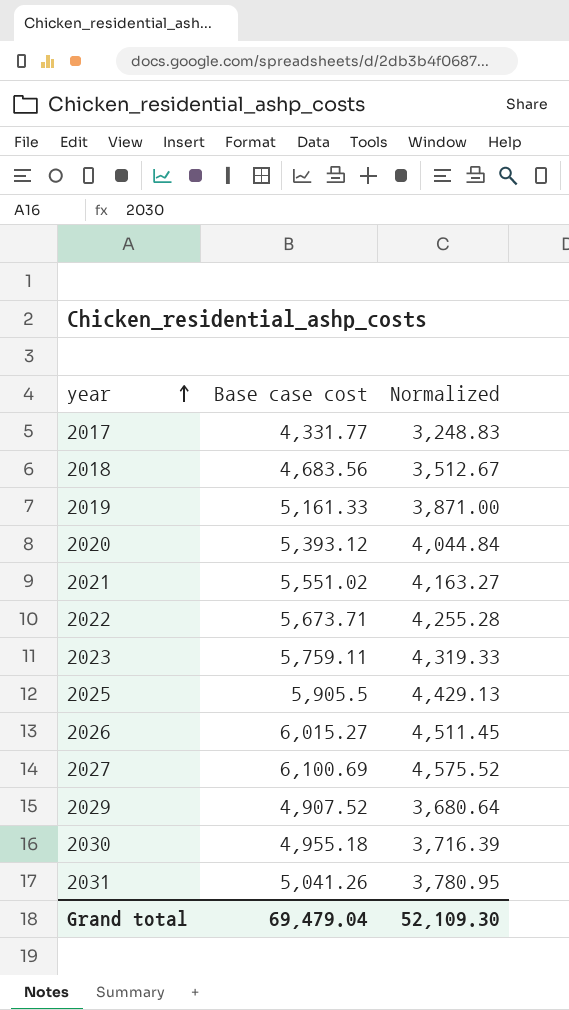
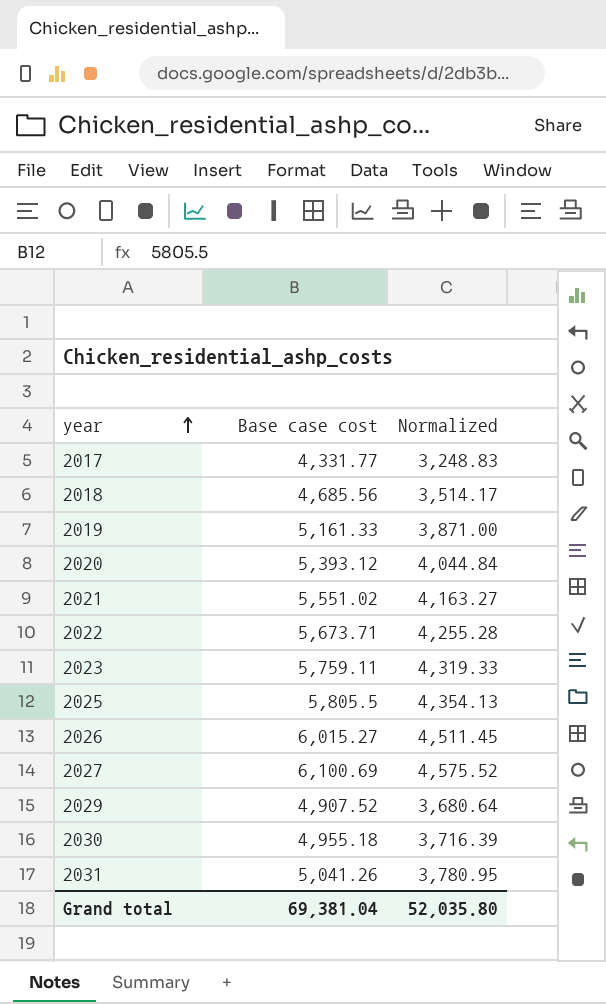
2018 | Base case cost: 4,683.56 -> 4,685.56
2018 | Normalized: 3,512.67 -> 3,514.17
2025 | Base case cost: 5,905.5 -> 5,805.5
2025 | Normalized: 4,429.13 -> 4,354.13
Grand total | Base case cost: 69,479.04 -> 69,381.04
Grand total | Normalized: 52,109.30 -> 52,035.80

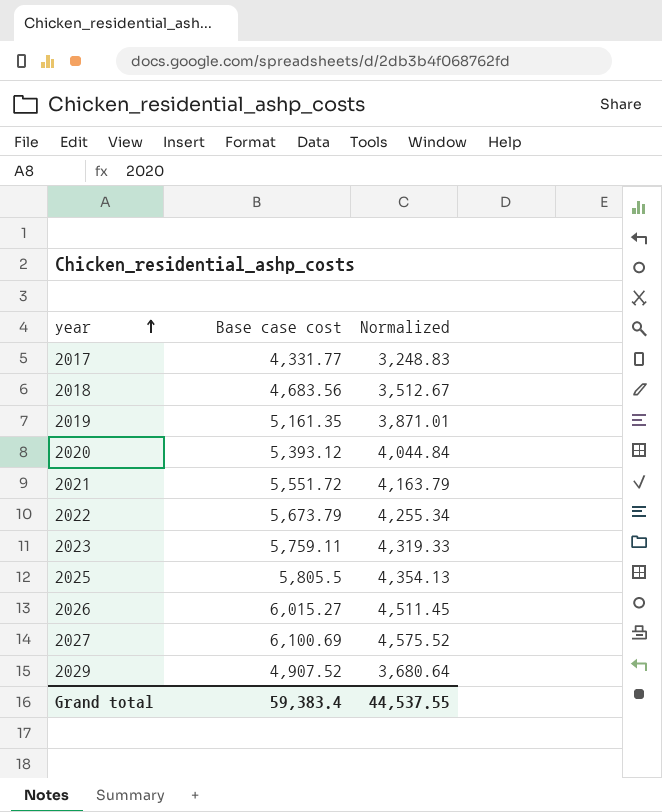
row 2030: 4,955.18 | 3,716.39 -> none
row 2031: 5,041.26 | 3,780.95 -> none
2018 | Base case cost: 4,685.56 -> 4,683.56
2018 | Normalized: 3,514.17 -> 3,512.67
2019 | Base case cost: 5,161.33 -> 5,161.35
2019 | Normalized: 3,871.00 -> 3,871.01
2021 | Base case cost: 5,551.02 -> 5,551.72
2021 | Normalized: 4,163.27 -> 4,163.79
2022 | Base case cost: 5,673.71 -> 5,673.79
2022 | Normalized: 4,255.28 -> 4,255.34
Grand total | Base case cost: 69,381.04 -> 59,383.4
Grand total | Normalized: 52,035.80 -> 44,537.55

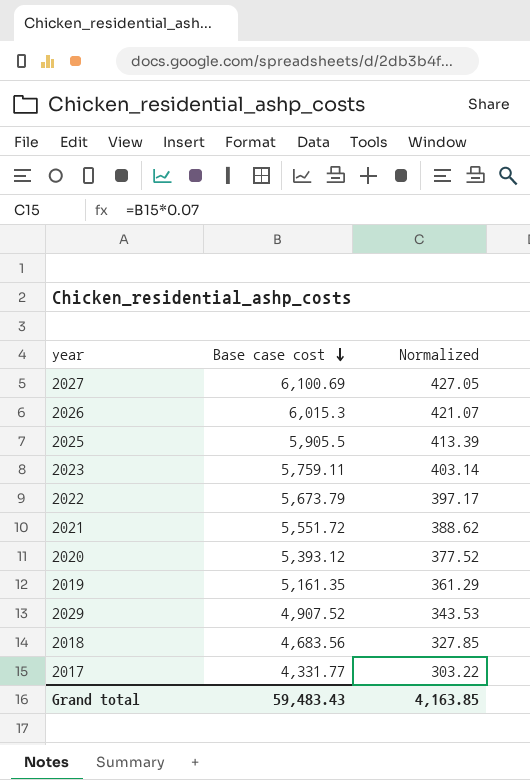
row order: year ascending -> Base case cost descending
column Normalized | formula: [Base case cost] * 0.75 -> [Base case cost] * 0.07
2026 | Base case cost: 6,015.27 -> 6,015.3
2025 | Base case cost: 5,805.5 -> 5,905.5
Grand total | Base case cost: 59,383.4 -> 59,483.43
Grand total | Normalized: 44,537.55 -> 4,163.85

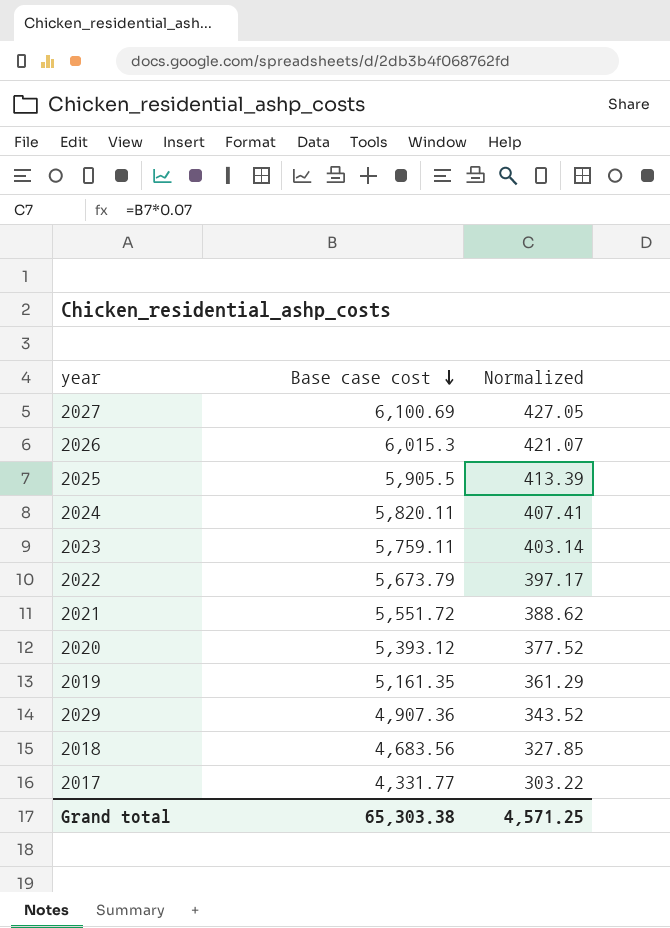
row 2024: none -> 5,820.11 | 407.41
2029 | Base case cost: 4,907.52 -> 4,907.36
2029 | Normalized: 343.53 -> 343.52
Grand total | Base case cost: 59,483.43 -> 65,303.38
Grand total | Normalized: 4,163.85 -> 4,571.25

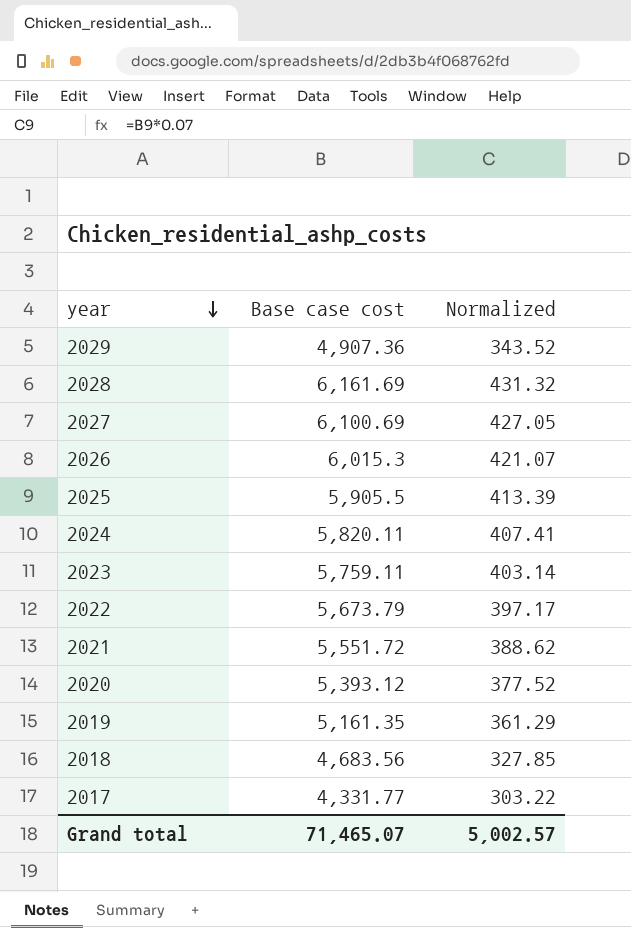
row order: Base case cost descending -> year descending
row 2028: none -> 6,161.69 | 431.32
Grand total | Base case cost: 65,303.38 -> 71,465.07
Grand total | Normalized: 4,571.25 -> 5,002.57

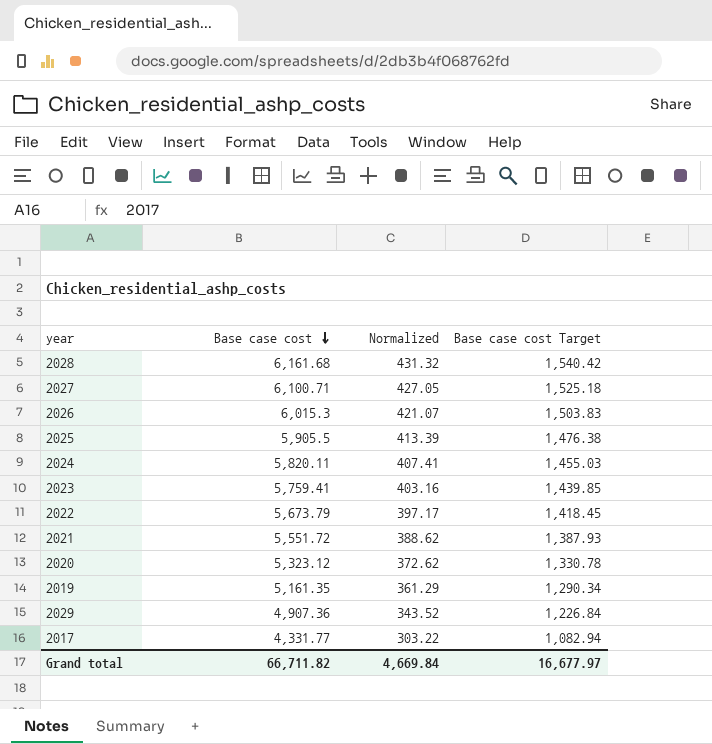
row order: year descending -> Base case cost descending
column Base case cost Target | formula: none -> [Base case cost] * 0.25
row 2018: 4,683.56 | 327.85 -> none
2028 | Base case cost: 6,161.69 -> 6,161.68
2027 | Base case cost: 6,100.69 -> 6,100.71
2023 | Base case cost: 5,759.11 -> 5,759.41
2023 | Normalized: 403.14 -> 403.16
2020 | Base case cost: 5,393.12 -> 5,323.12
2020 | Normalized: 377.52 -> 372.62
Grand total | Base case cost: 71,465.07 -> 66,711.82
Grand total | Normalized: 5,002.57 -> 4,669.84

